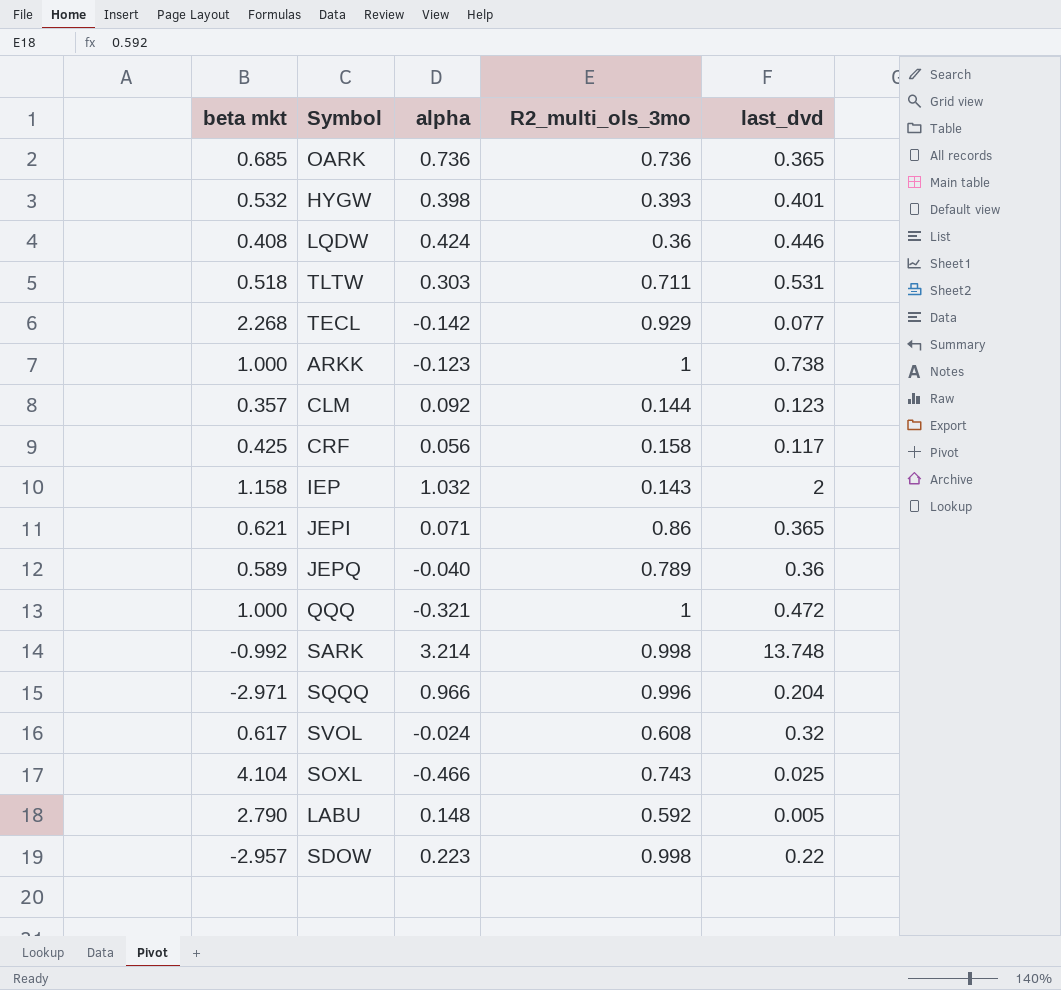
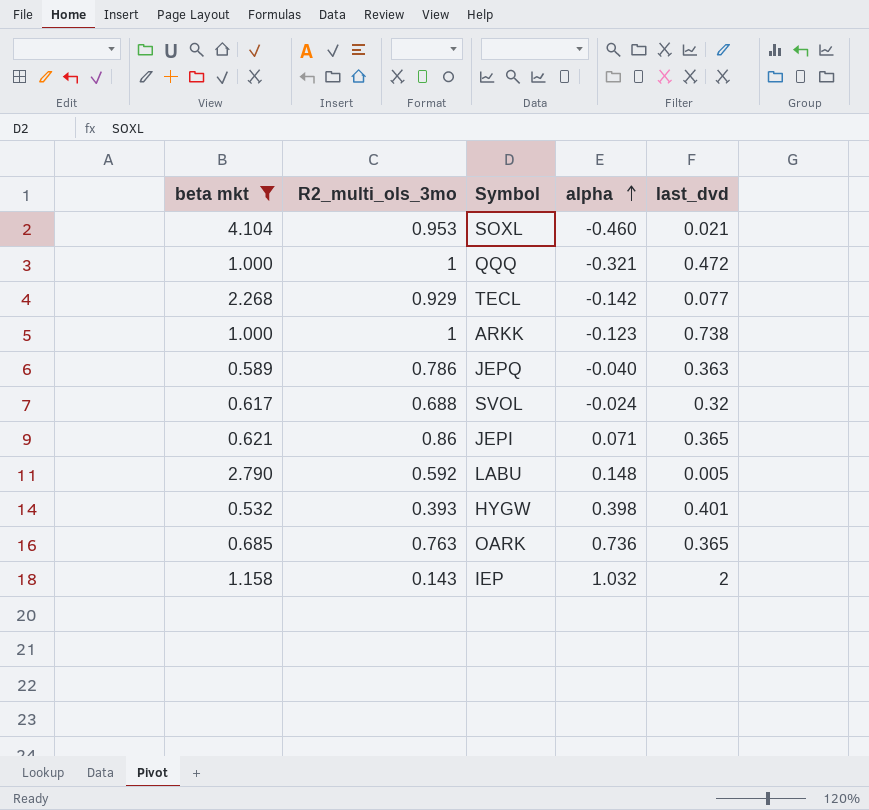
filter: none -> beta mkt >= 0.532
row order: none -> alpha ascending
column R2_multi_ols_3mo | position: 4 -> 2
SOXL | R2_multi_ols_3mo: 0.743 -> 0.953
SOXL | alpha: -0.466 -> -0.460
SOXL | last_dvd: 0.025 -> 0.021
JEPQ | R2_multi_ols_3mo: 0.789 -> 0.786
JEPQ | last_dvd: 0.36 -> 0.363
SVOL | R2_multi_ols_3mo: 0.608 -> 0.688
OARK | R2_multi_ols_3mo: 0.736 -> 0.763

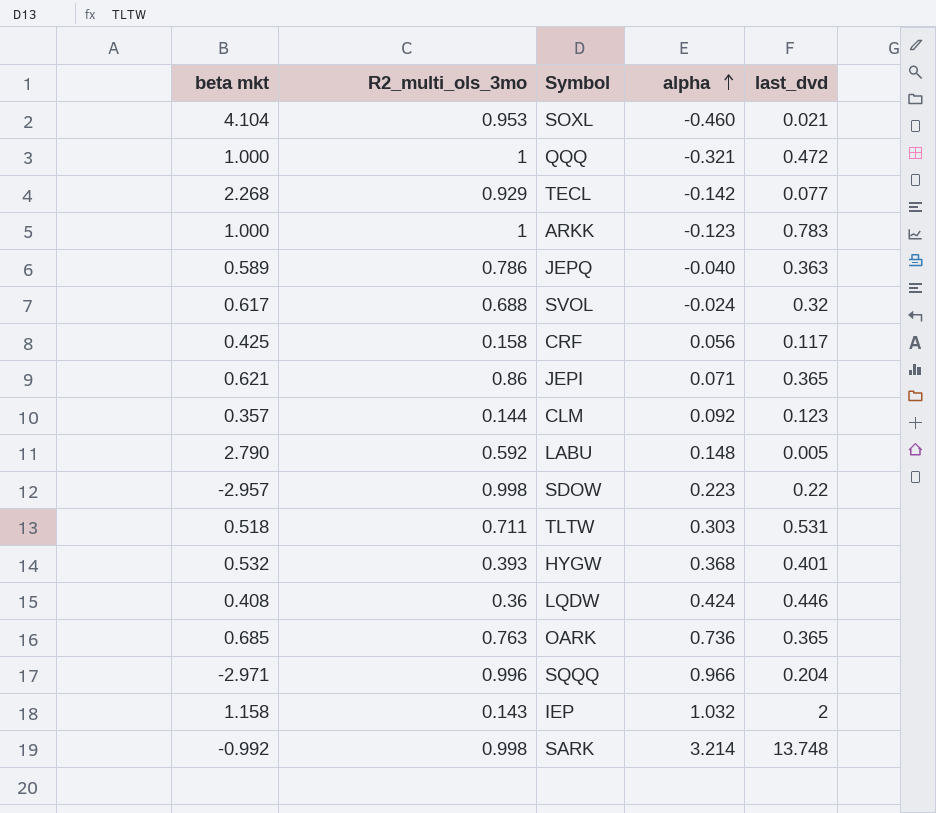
filter: beta mkt >= 0.532 -> none
ARKK | last_dvd: 0.738 -> 0.783
HYGW | alpha: 0.398 -> 0.368

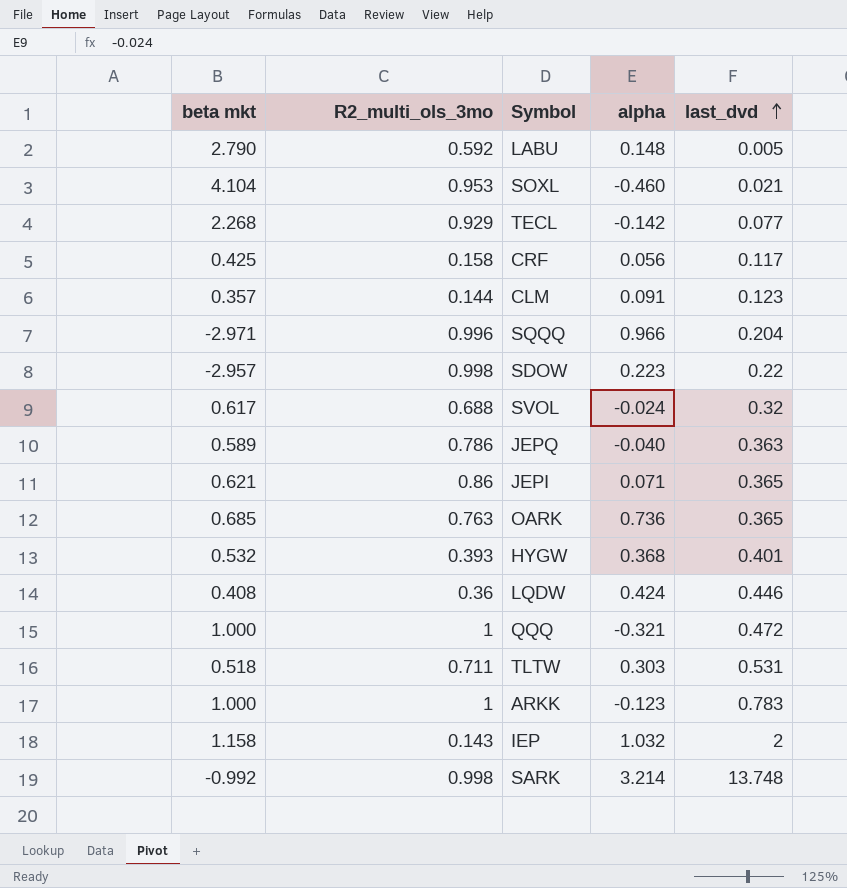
row order: alpha ascending -> last_dvd ascending
CLM | alpha: 0.092 -> 0.091

